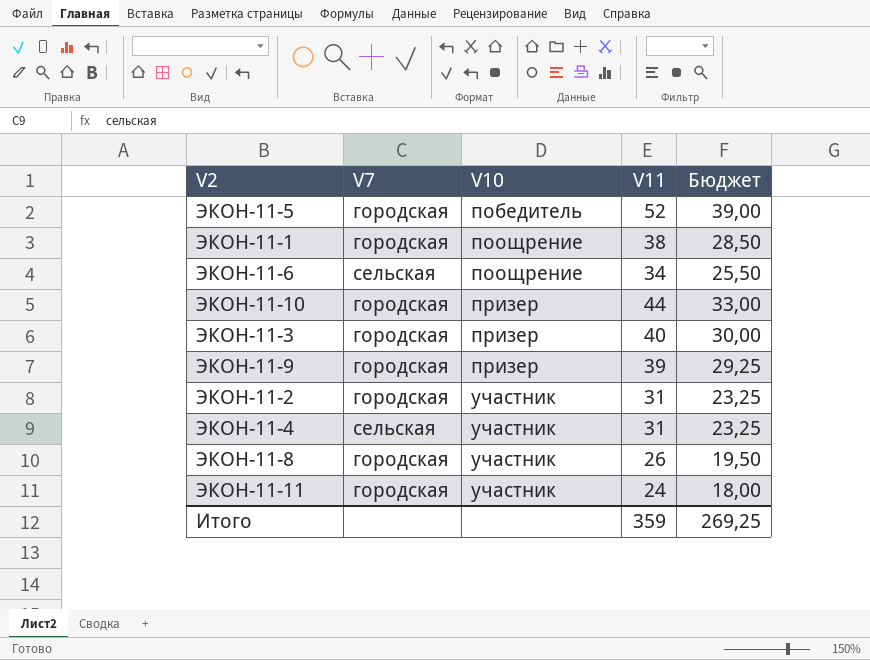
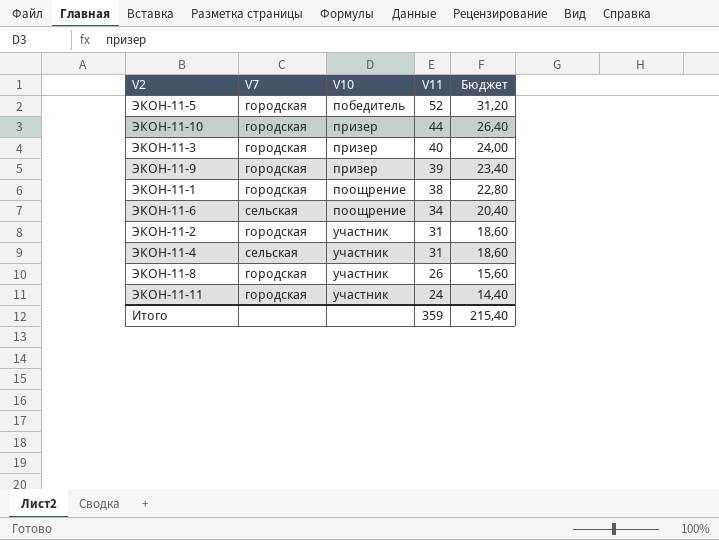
row order: V10 ascending -> V11 descending
column Бюджет | formula: [V11] * 0,75 -> [V11] * 0,6
Итого | Бюджет: 269,25 -> 215,40

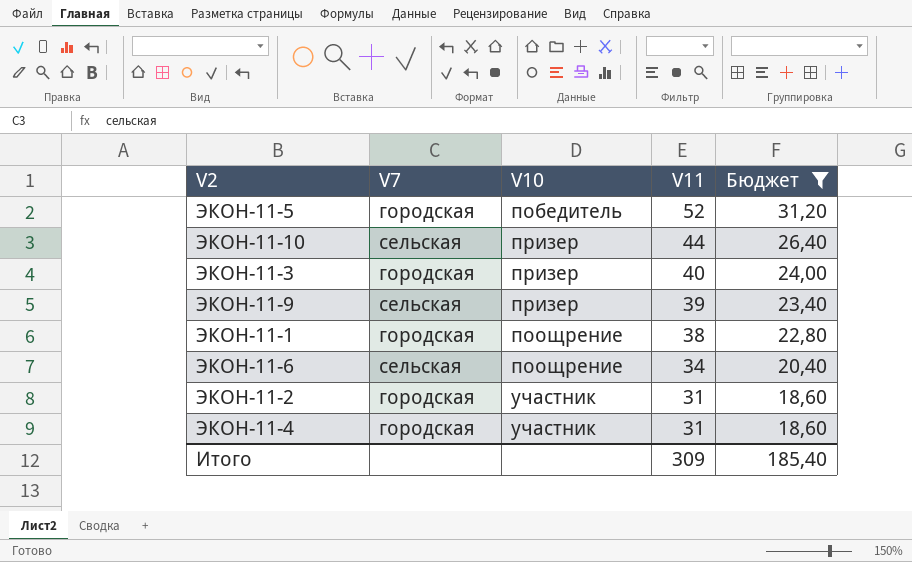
filter: none -> Бюджет >= 18,60
ЭКОН-11-10 | V7: городская -> сельская
ЭКОН-11-9 | V7: городская -> сельская
ЭКОН-11-4 | V7: сельская -> городская
Итого | V11: 359 -> 309
Итого | Бюджет: 215,40 -> 185,40

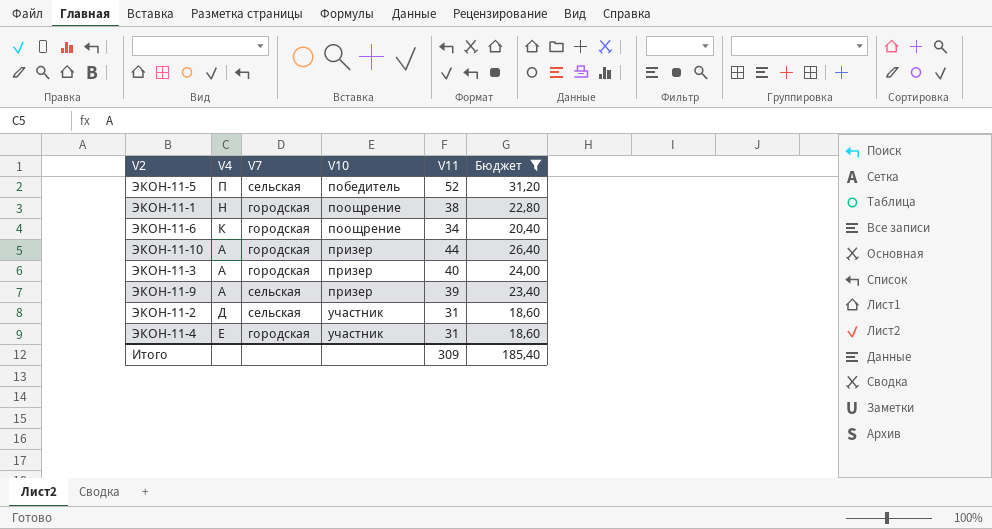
row order: V11 descending -> V10 ascending
column V4 | position: none -> 2
ЭКОН-11-5 | V7: городская -> сельская
ЭКОН-11-6 | V7: сельская -> городская
ЭКОН-11-10 | V7: сельская -> городская
ЭКОН-11-2 | V7: городская -> сельская

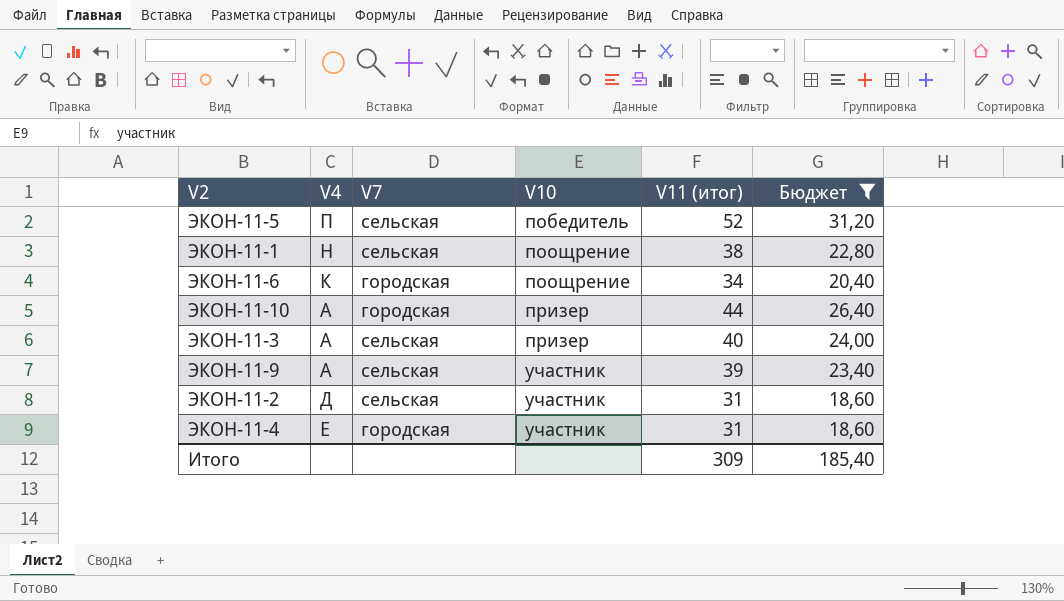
column name: V11 -> V11 (итог)
ЭКОН-11-1 | V7: городская -> сельская
ЭКОН-11-3 | V7: городская -> сельская
ЭКОН-11-9 | V10: призер -> участник

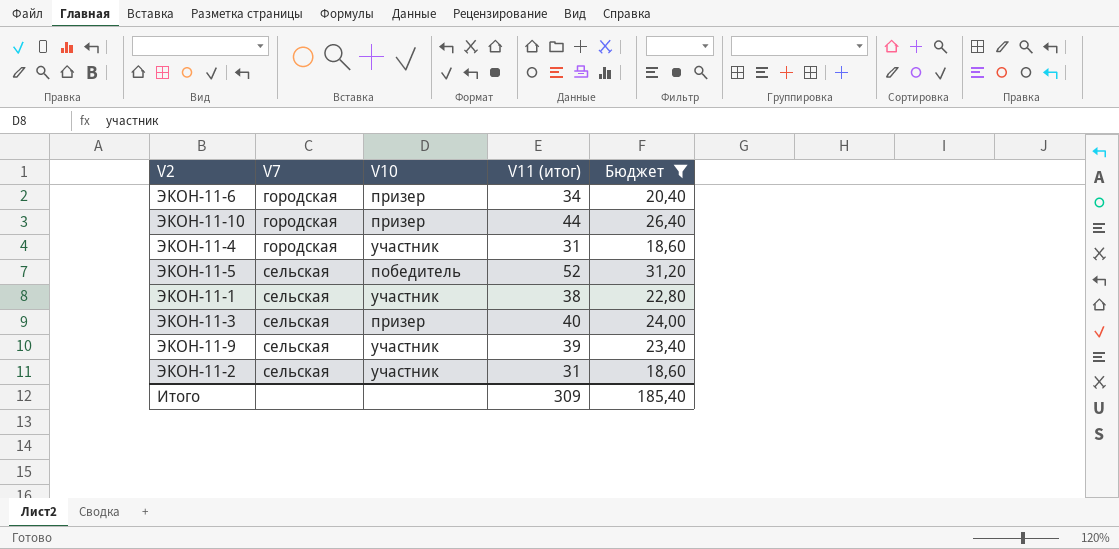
row order: V10 ascending -> V7 ascending
column V4 | position: 2 -> none
ЭКОН-11-6 | V10: поощрение -> призер
ЭКОН-11-1 | V10: поощрение -> участник

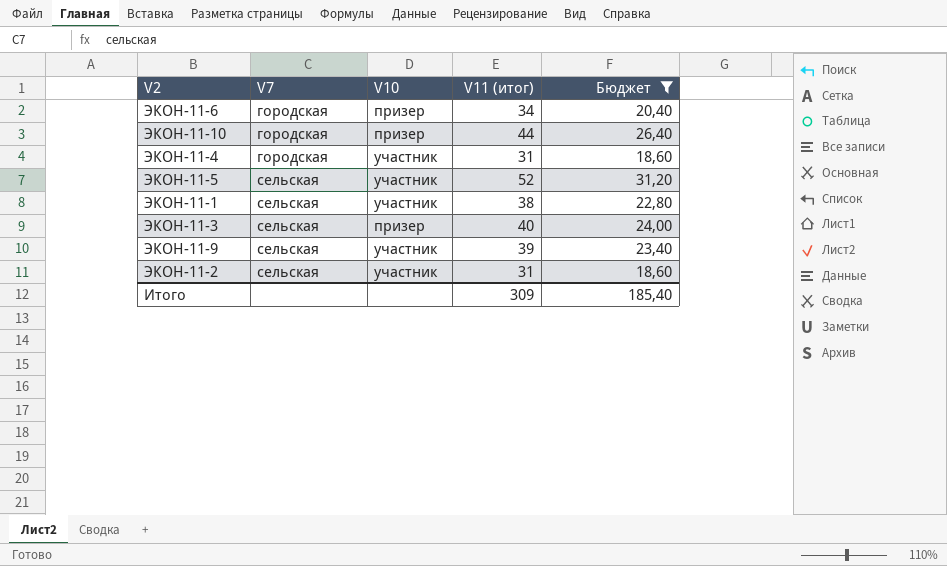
ЭКОН-11-5 | V10: победитель -> участник

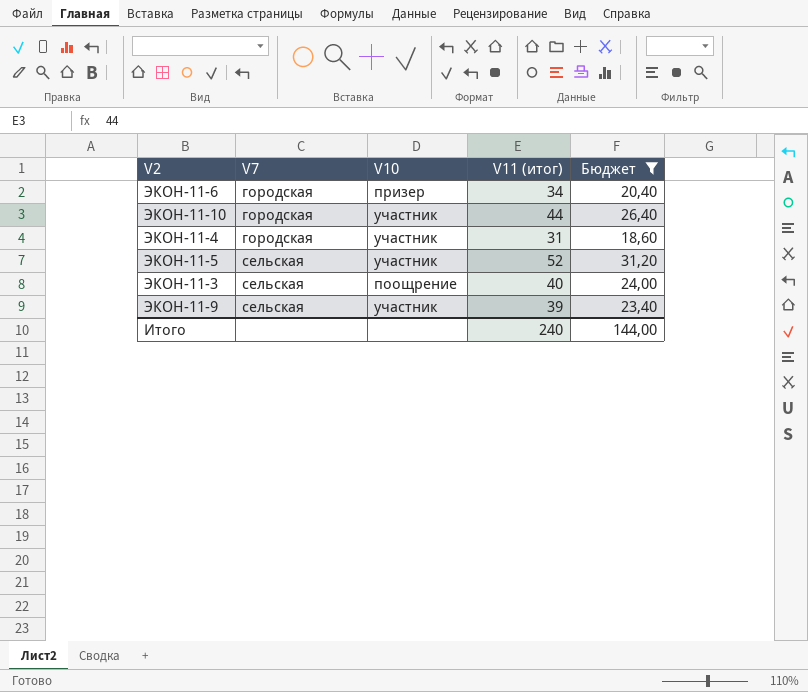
row ЭКОН-11-1: сельская | участник | 38 | 22,80 -> none
row ЭКОН-11-2: сельская | участник | 31 | 18,60 -> none
ЭКОН-11-10 | V10: призер -> участник
ЭКОН-11-3 | V10: призер -> поощрение
Итого | V11 (итог): 309 -> 240
Итого | Бюджет: 185,40 -> 144,00

